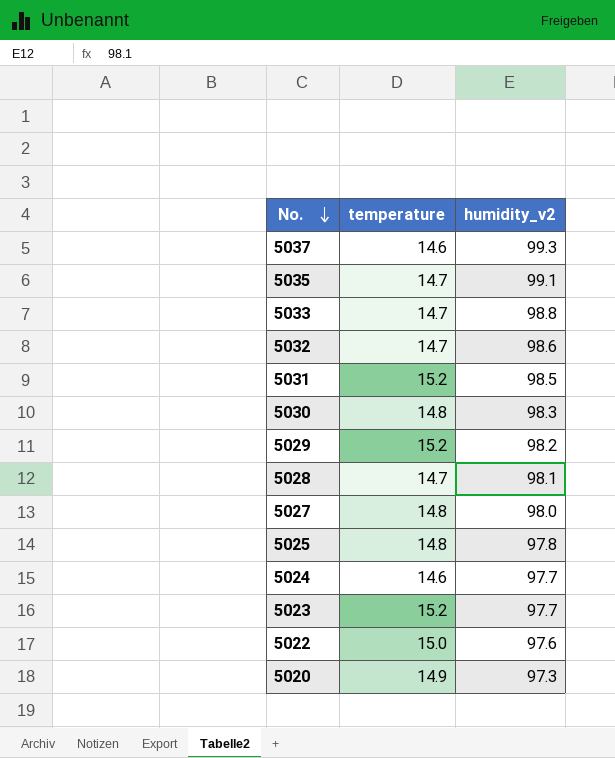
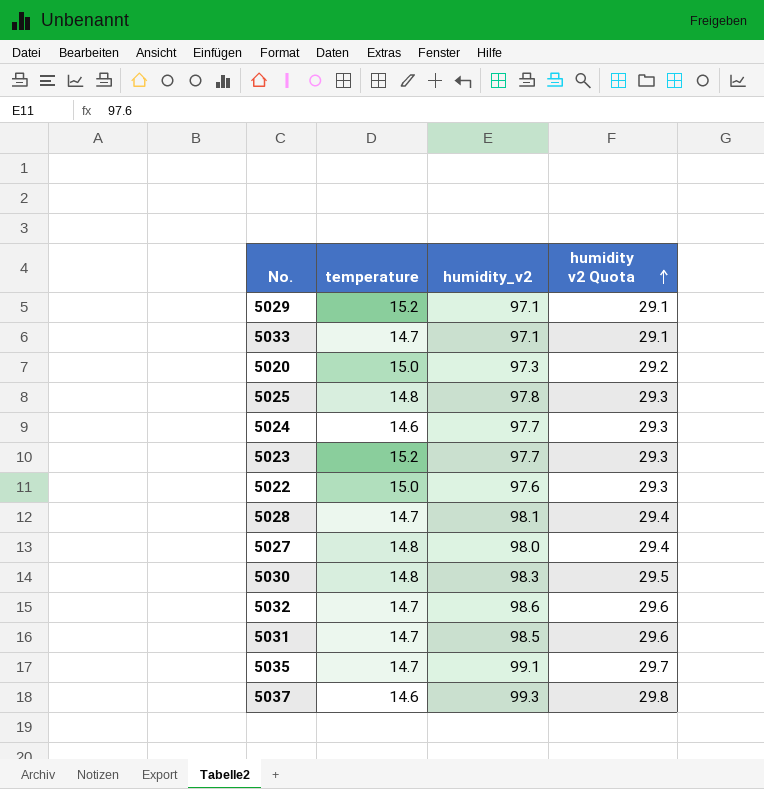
row order: No. descending -> humidity v2 Quota ascending
column humidity v2 Quota | formula: none -> [humidity_v2] * 0.3
5029 | humidity_v2: 98.2 -> 97.1
5033 | humidity_v2: 98.8 -> 97.1
5020 | temperature: 14.9 -> 15.0
5031 | temperature: 15.2 -> 14.7

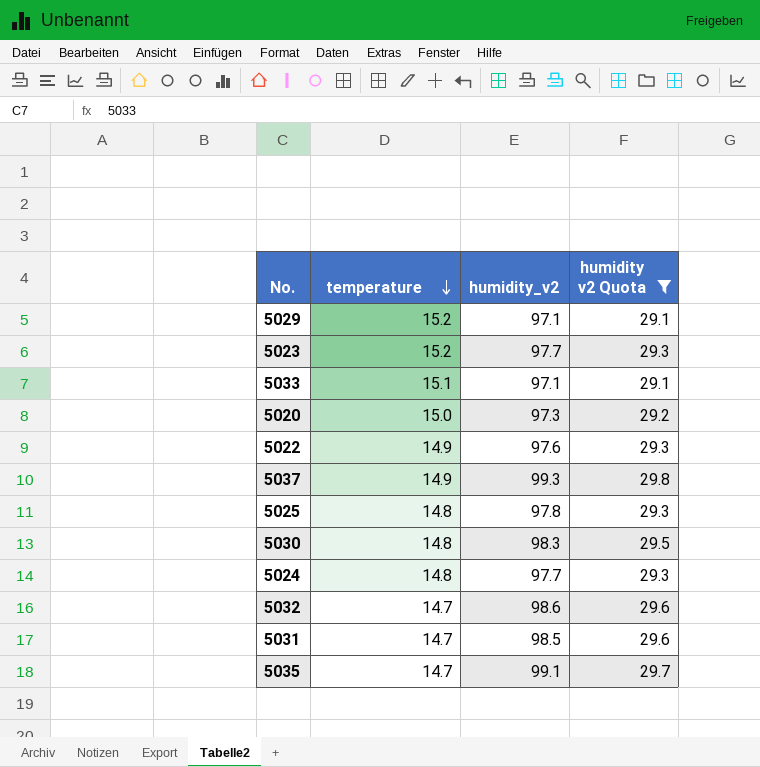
filter: none -> humidity v2 Quota != 29.4
row order: humidity v2 Quota ascending -> temperature descending
5033 | temperature: 14.7 -> 15.1
5022 | temperature: 15.0 -> 14.9
5037 | temperature: 14.6 -> 14.9
5024 | temperature: 14.6 -> 14.8

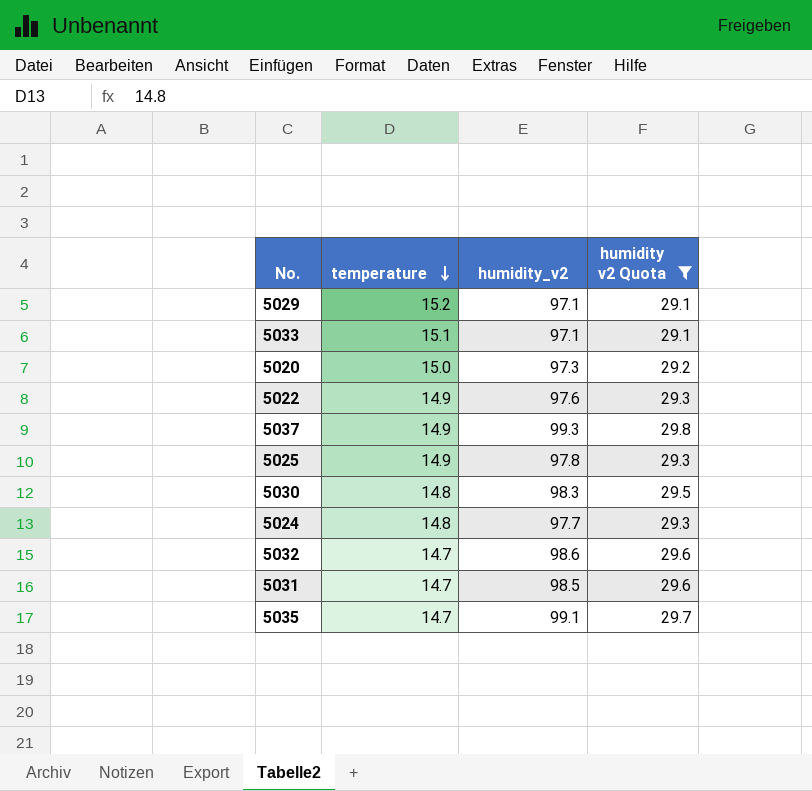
row 5023: 15.2 | 97.7 | 29.3 -> none
5025 | temperature: 14.8 -> 14.9

